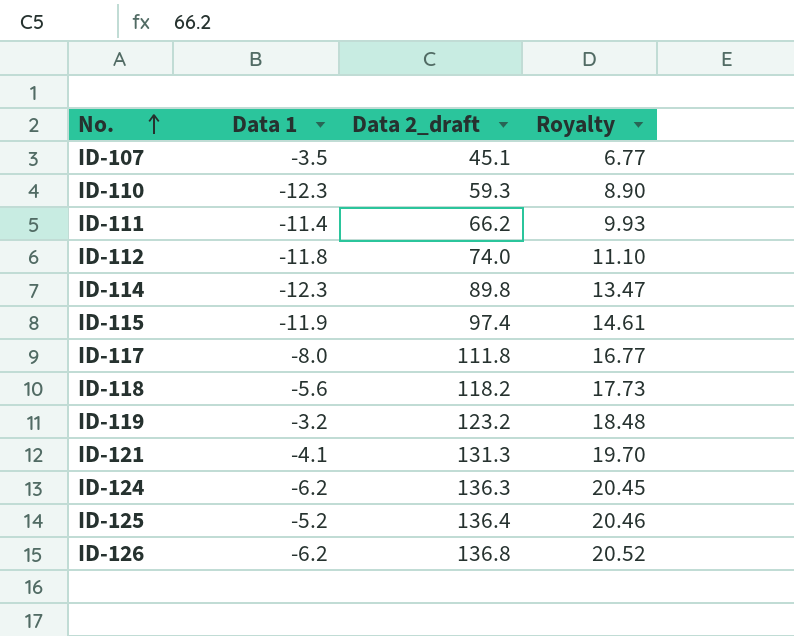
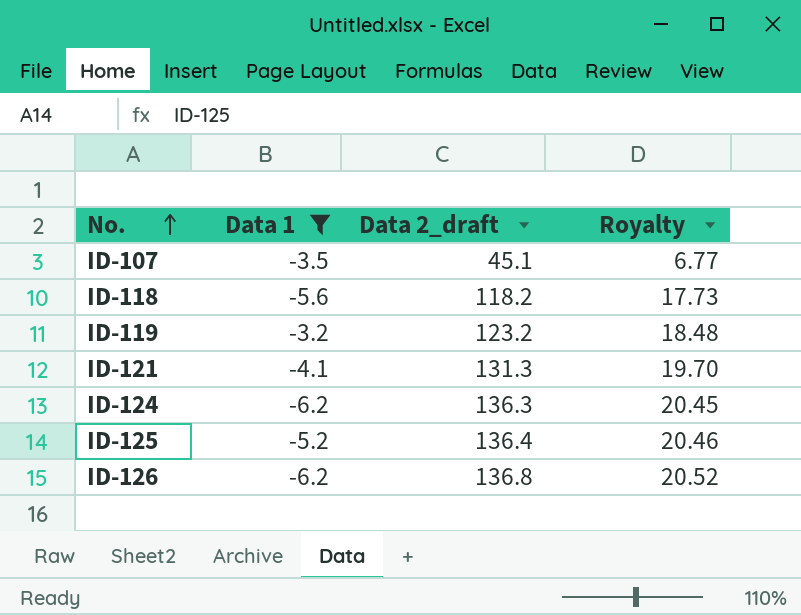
filter: none -> Data 1 >= -6.2

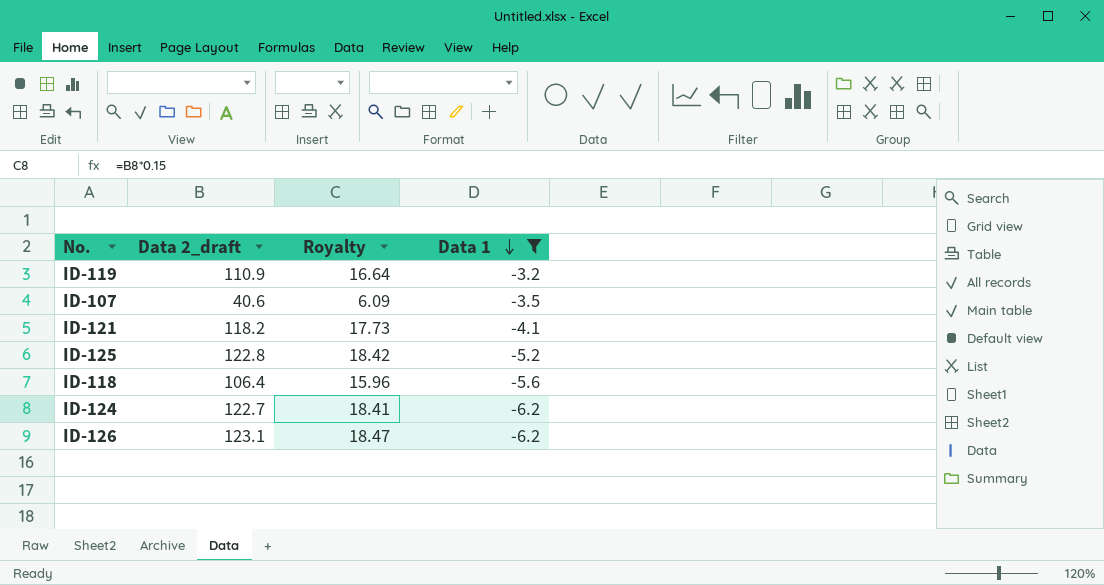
row order: No. ascending -> Data 1 descending
column Data 1 | position: 2 -> 4
ID-119 | Data 2_draft: 123.2 -> 110.9
ID-119 | Royalty: 18.48 -> 16.64
ID-107 | Data 2_draft: 45.1 -> 40.6
ID-107 | Royalty: 6.77 -> 6.09
ID-121 | Data 2_draft: 131.3 -> 118.2
ID-121 | Royalty: 19.70 -> 17.73
ID-125 | Data 2_draft: 136.4 -> 122.8
ID-125 | Royalty: 20.46 -> 18.42
ID-118 | Data 2_draft: 118.2 -> 106.4
ID-118 | Royalty: 17.73 -> 15.96
ID-124 | Data 2_draft: 136.3 -> 122.7
ID-124 | Royalty: 20.45 -> 18.41
ID-126 | Data 2_draft: 136.8 -> 123.1
ID-126 | Royalty: 20.52 -> 18.47

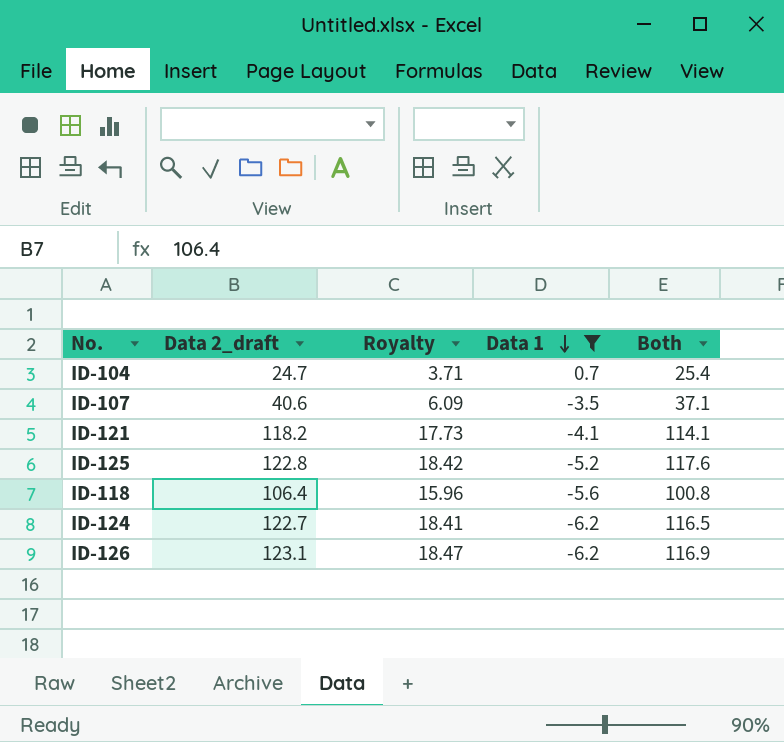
column Both | formula: none -> [Data 2_draft] + [Data 1]
row ID-119: 110.9 | 16.64 | -3.2 -> none
row ID-104: none -> 24.7 | 3.71 | 0.7 | 25.4

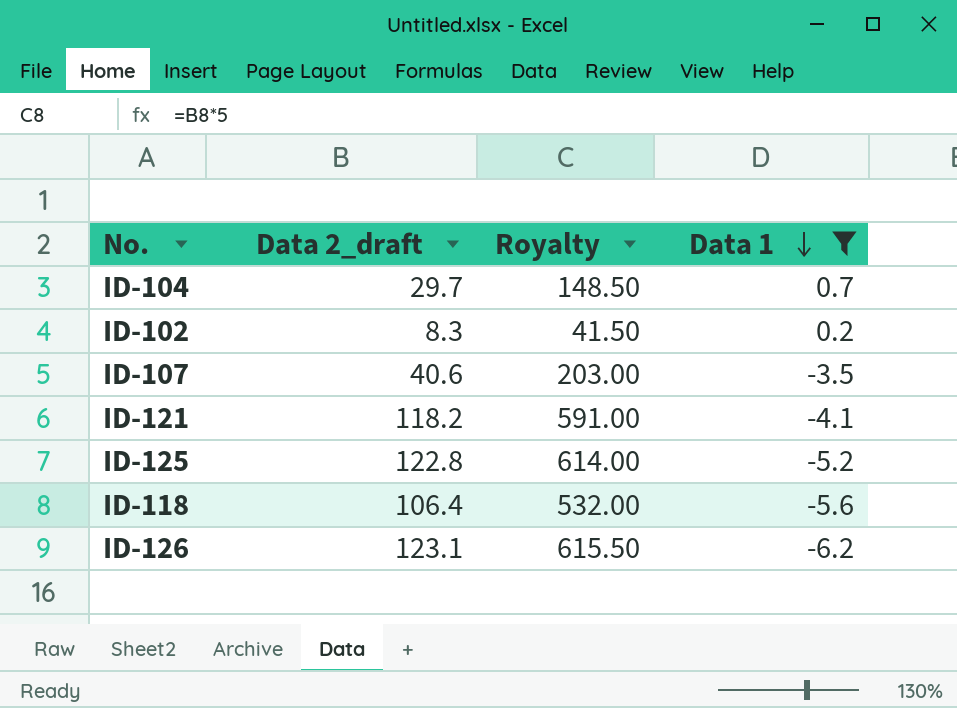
column Both | formula: [Data 2_draft] + [Data 1] -> none
column Royalty | formula: [Data 2_draft] * 0.15 -> [Data 2_draft] * 5
row ID-124: 122.7 | 18.41 | -6.2 | 116.5 -> none
ID-104 | Data 2_draft: 24.7 -> 29.7
row ID-102: none -> 8.3 | 41.50 | 0.2

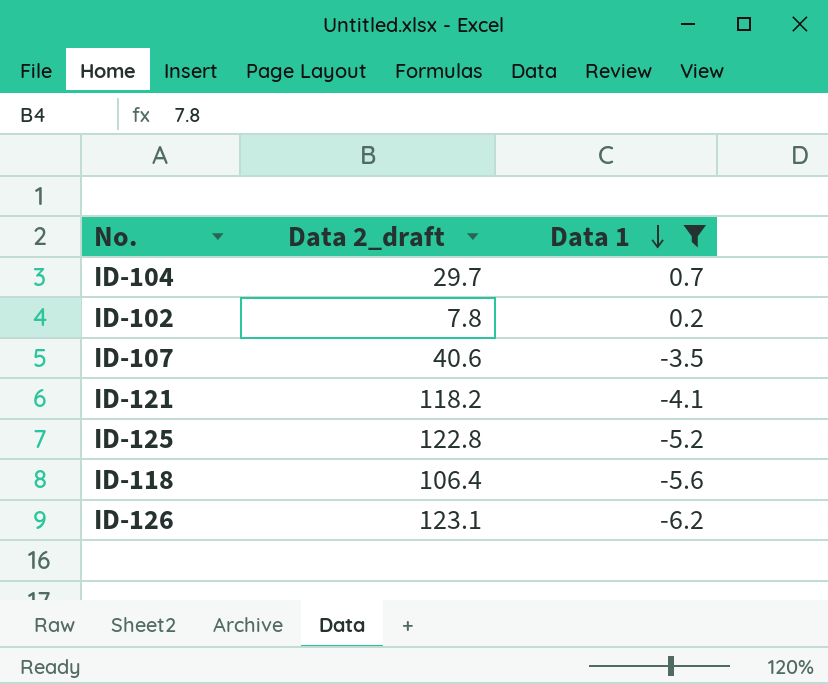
column Royalty | formula: [Data 2_draft] * 5 -> none
ID-102 | Data 2_draft: 8.3 -> 7.8

